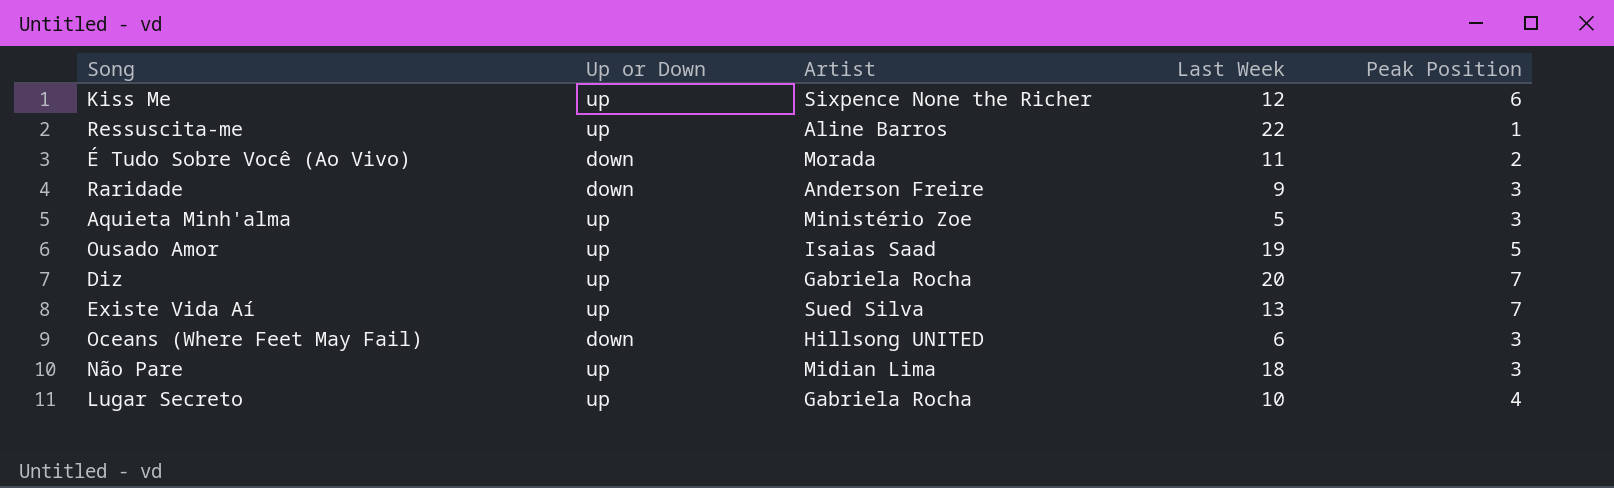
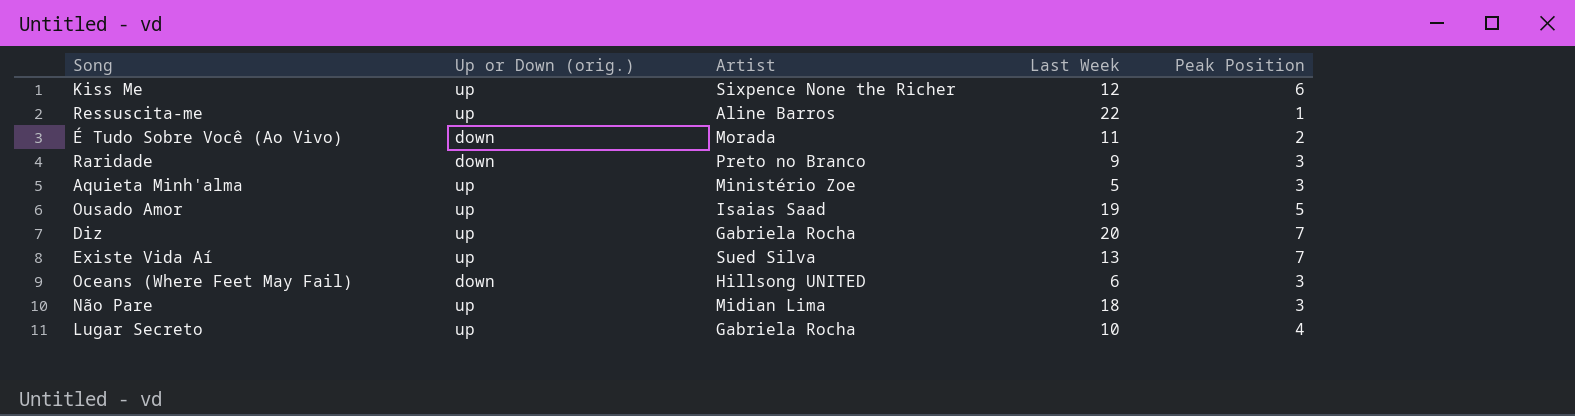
column name: Up or Down -> Up or Down (orig.)
Raridade | Artist: Anderson Freire -> Preto no Branco

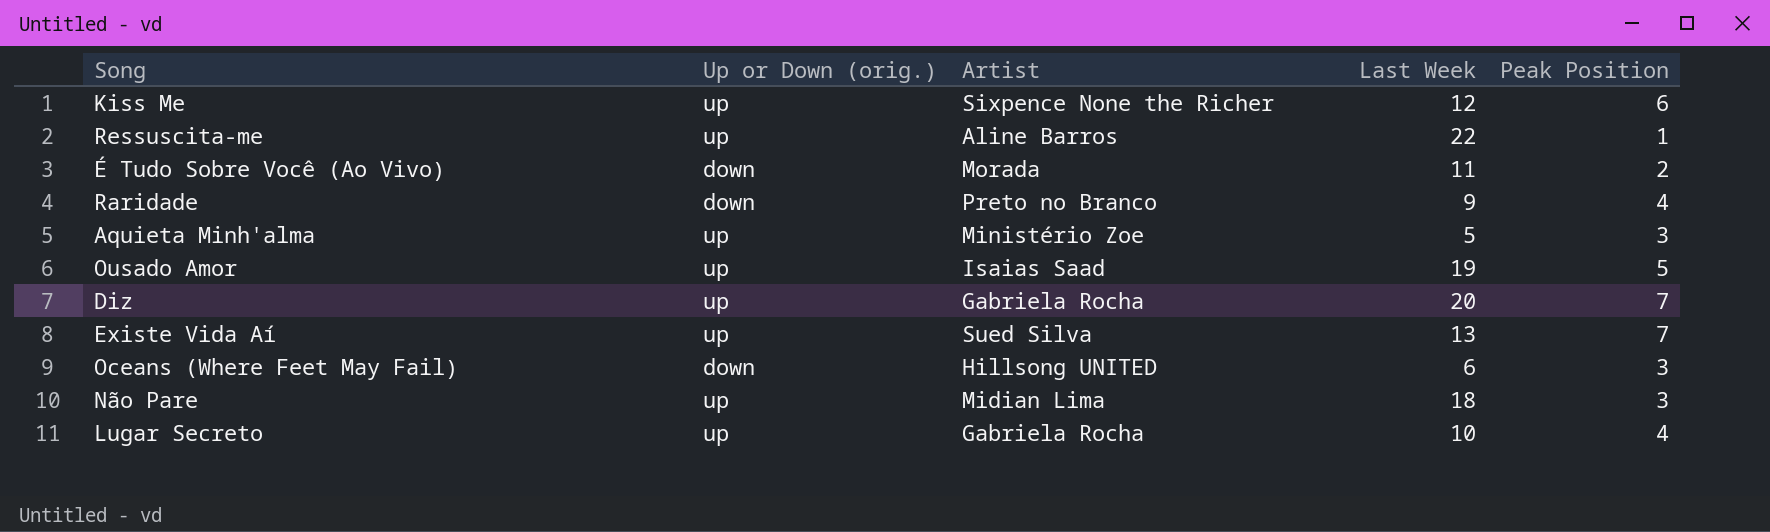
Raridade | Peak Position: 3 -> 4

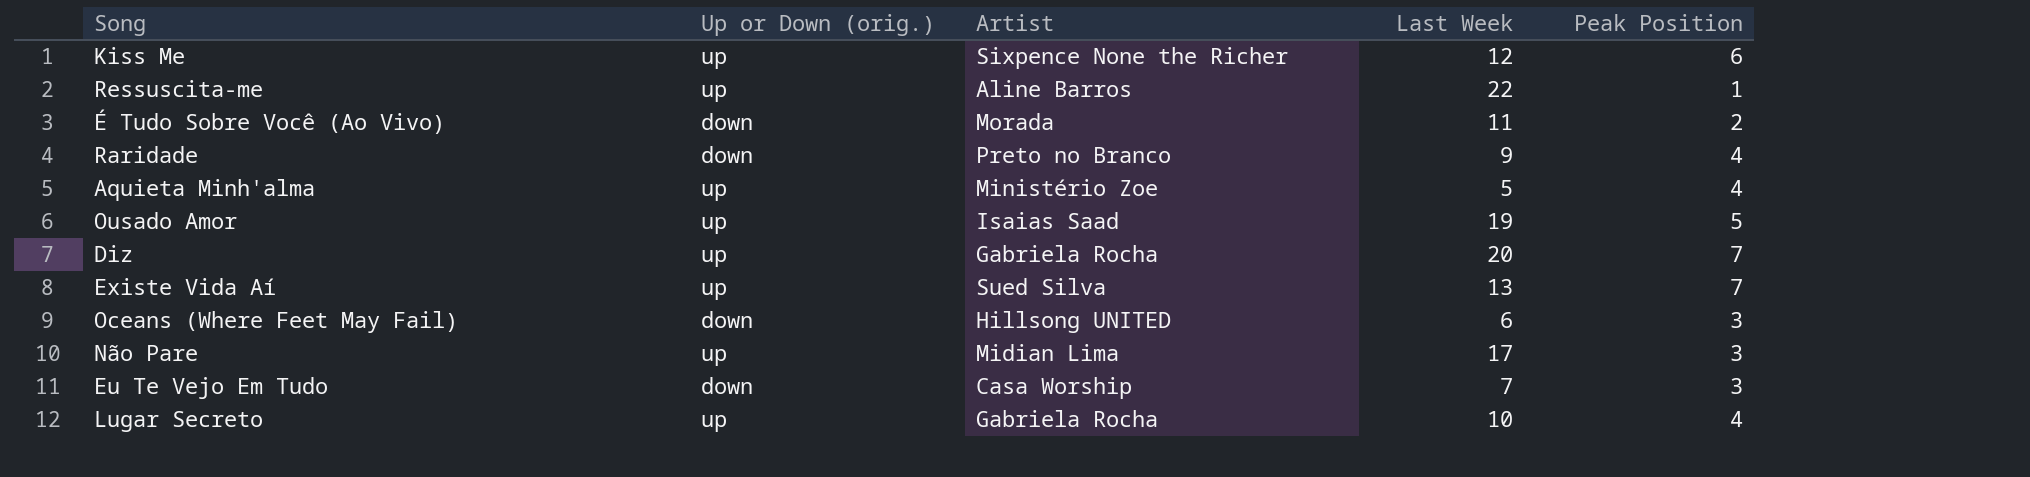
Aquieta Minh'alma | Peak Position: 3 -> 4
Não Pare | Last Week: 18 -> 17
row Eu Te Vejo Em Tudo: none -> down | Casa Worship | 7 | 3

